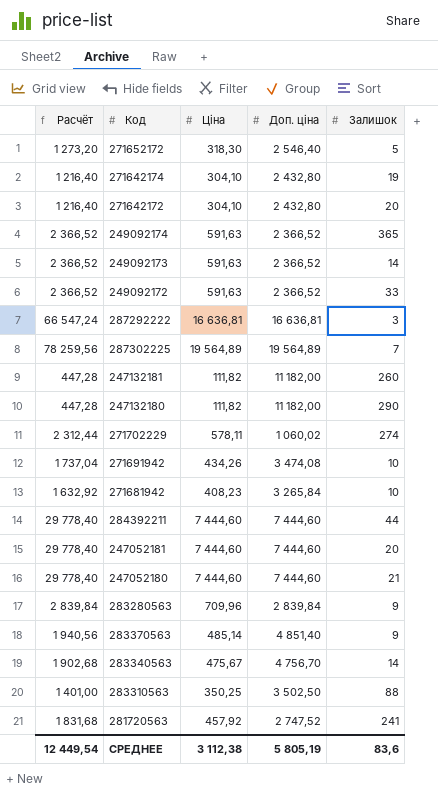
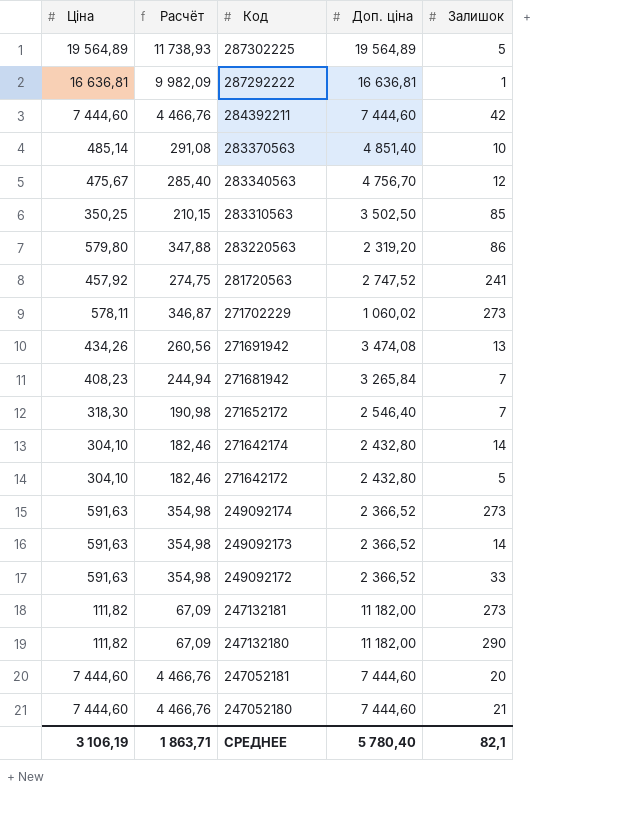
row order: none -> Код descending
column Ціна | position: 3 -> 1
column Расчёт | formula: [Ціна] * 4 -> [Ціна] * 0,6
row 283280563: 2 839,84 | 709,96 | 2 839,84 | 9 -> none
287302225 | Залишок: 7 -> 5
287292222 | Залишок: 3 -> 1
284392211 | Залишок: 44 -> 42
283370563 | Залишок: 9 -> 10
283340563 | Залишок: 14 -> 12
283310563 | Залишок: 88 -> 85
row 283220563: none -> 579,80 | 347,88 | 2 319,20 | 86
271702229 | Залишок: 274 -> 273
271691942 | Залишок: 10 -> 13
271681942 | Залишок: 10 -> 7
271652172 | Залишок: 5 -> 7
271642174 | Залишок: 19 -> 14
271642172 | Залишок: 20 -> 5
249092174 | Залишок: 365 -> 273
247132181 | Залишок: 260 -> 273
СРЕДНЕЕ | Ціна: 3 112,38 -> 3 106,19
СРЕДНЕЕ | Расчёт: 12 449,54 -> 1 863,71
СРЕДНЕЕ | Доп. ціна: 5 805,19 -> 5 780,40
СРЕДНЕЕ | Залишок: 83,6 -> 82,1

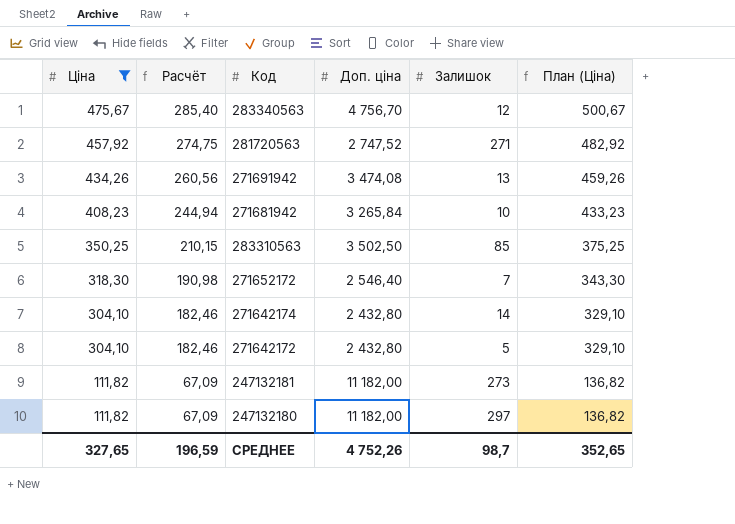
filter: none -> Ціна <= 475,67
row order: Код descending -> Ціна descending
column План (Ціна) | formula: none -> [Ціна] + 25
281720563 | Залишок: 241 -> 271
271681942 | Залишок: 7 -> 10
247132180 | Залишок: 290 -> 297
СРЕДНЕЕ | Ціна: 3 106,19 -> 327,65
СРЕДНЕЕ | Расчёт: 1 863,71 -> 196,59
СРЕДНЕЕ | Доп. ціна: 5 780,40 -> 4 752,26
СРЕДНЕЕ | Залишок: 82,1 -> 98,7

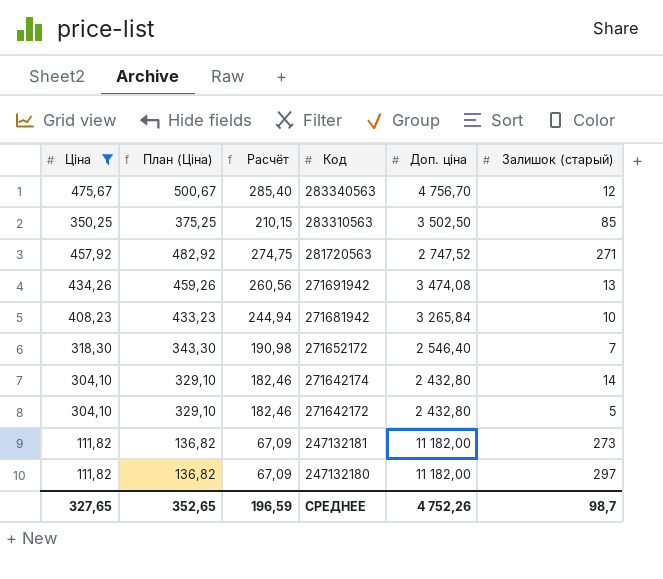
row order: Ціна descending -> Код descending
column План (Ціна) | position: 6 -> 2
column name: Залишок -> Залишок (старый)

